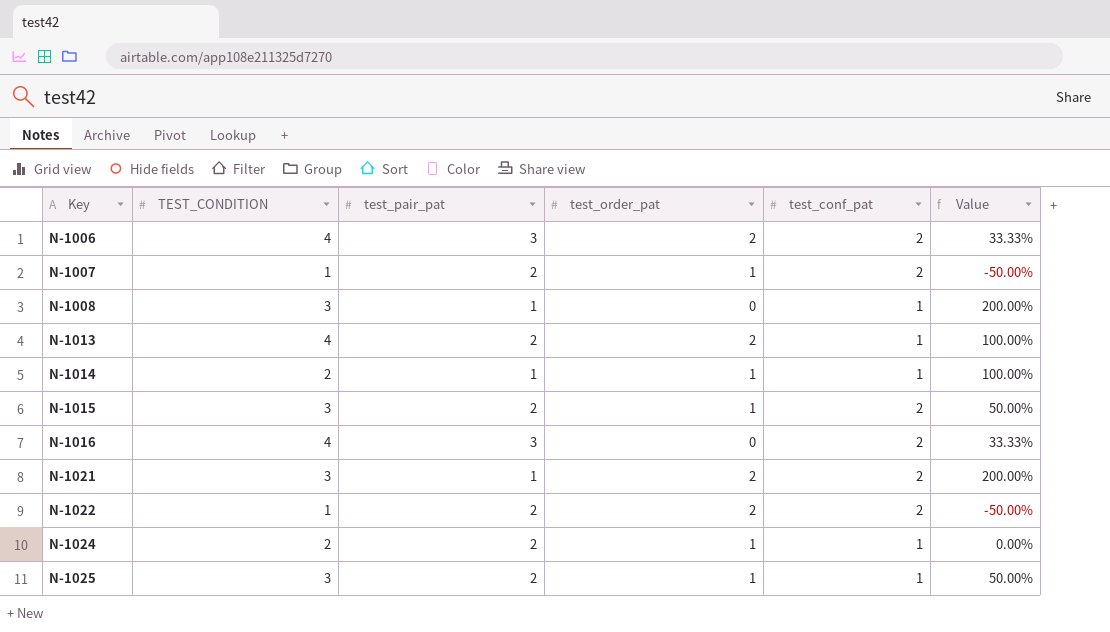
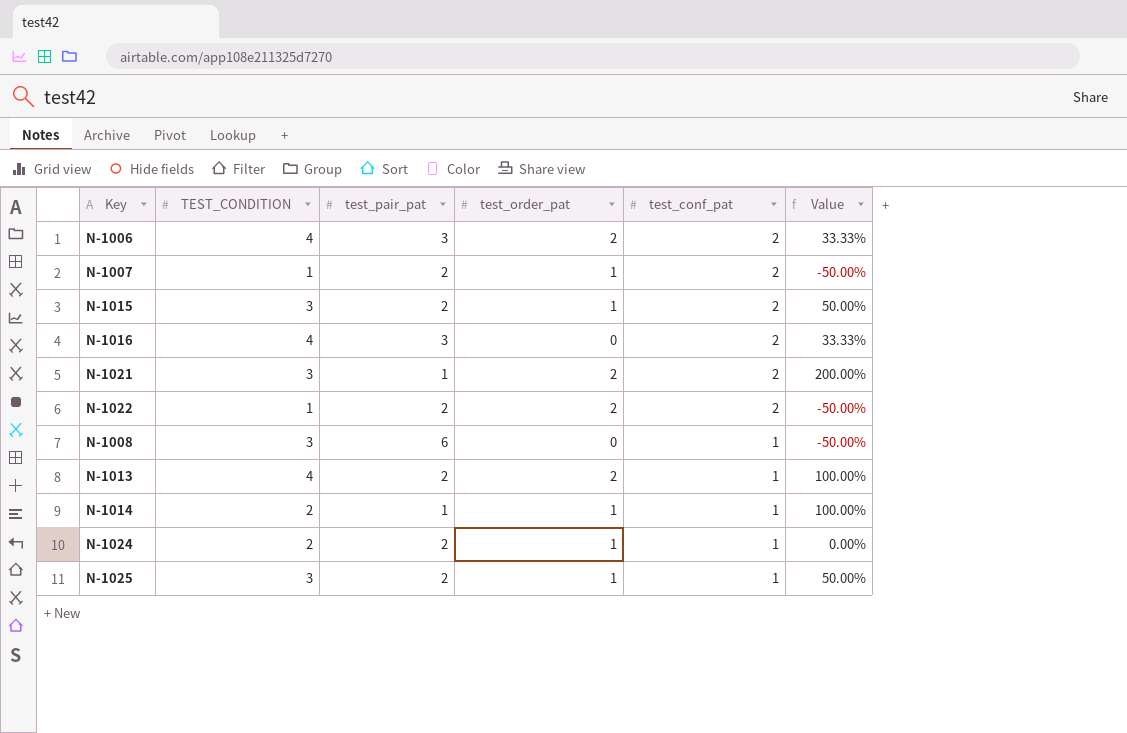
row order: Key ascending -> test_conf_pat descending
N-1008 | test_pair_pat: 1 -> 6
N-1008 | Value: 200.00% -> -50.00%

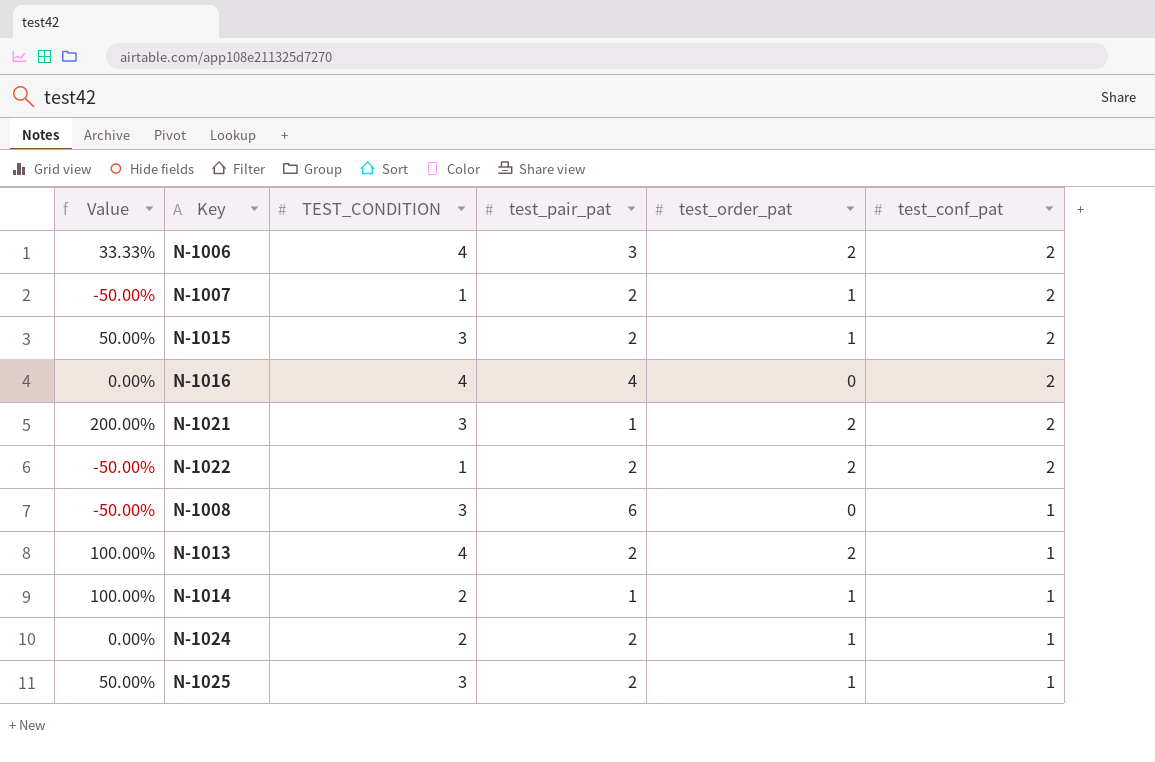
column Value | position: 6 -> 1
N-1016 | Value: 33.33% -> 0.00%
N-1016 | test_pair_pat: 3 -> 4

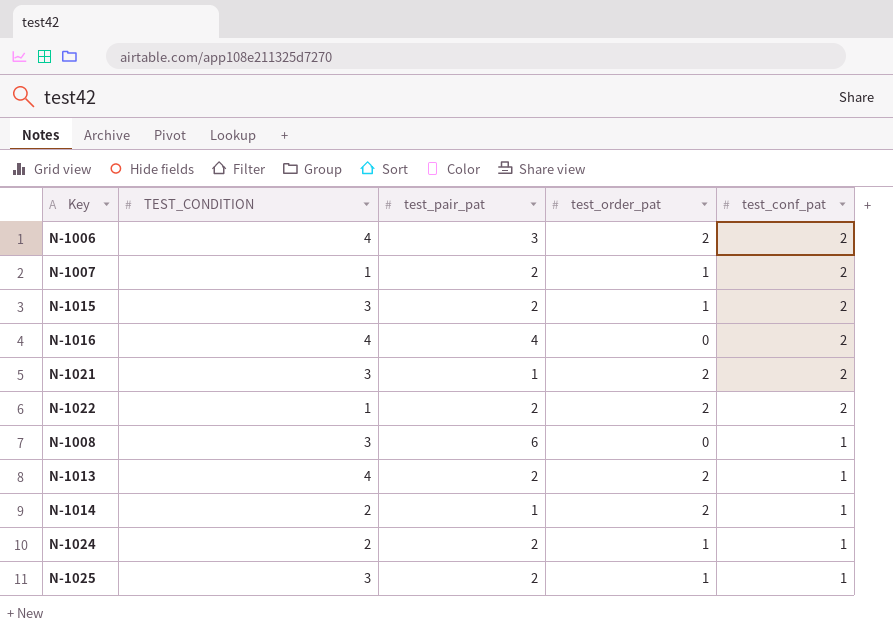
column Value | formula: ([TEST_CONDITION] - [test_pair_pat]) / [test_pair_pat] -> none
N-1014 | test_order_pat: 1 -> 2

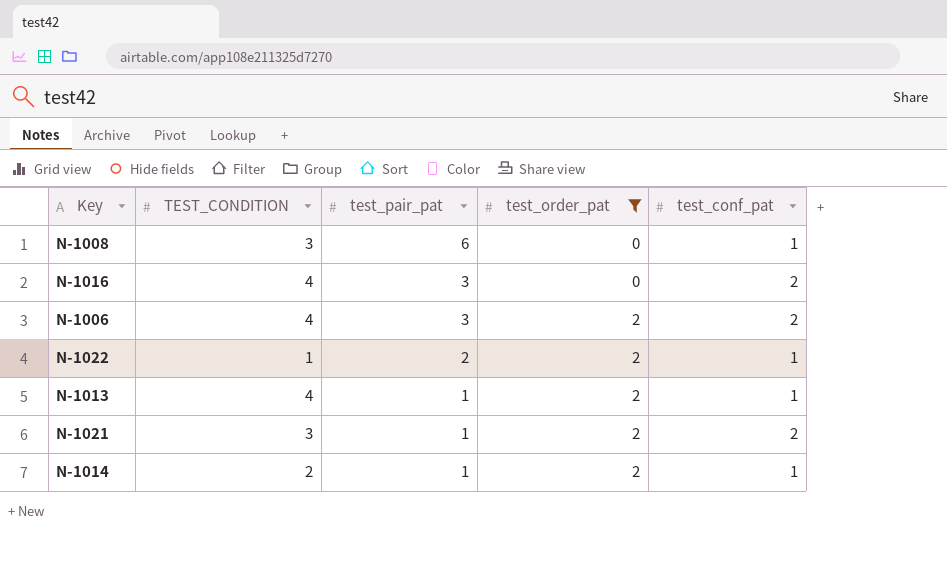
filter: none -> test_order_pat != 1
row order: test_conf_pat descending -> test_pair_pat descending
N-1016 | test_pair_pat: 4 -> 3
N-1022 | test_conf_pat: 2 -> 1
N-1013 | test_pair_pat: 2 -> 1

